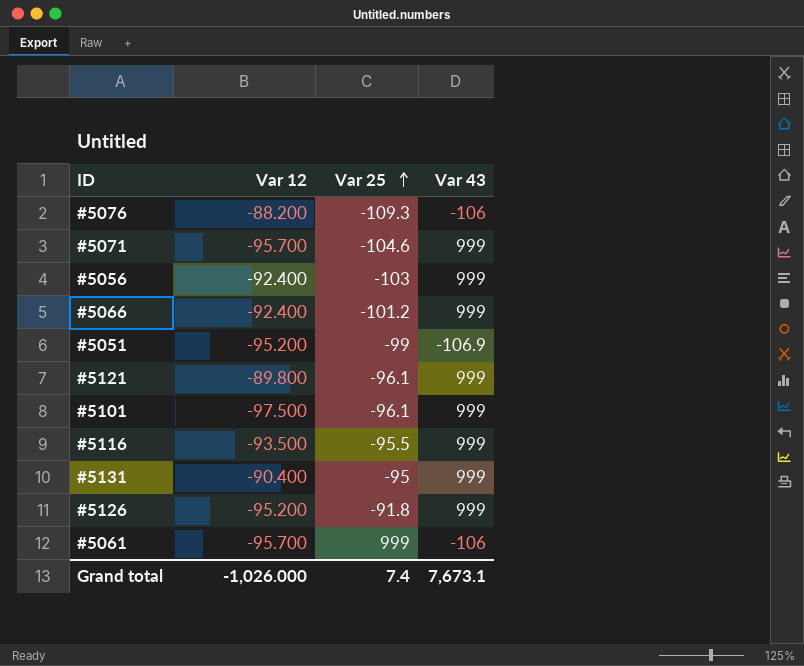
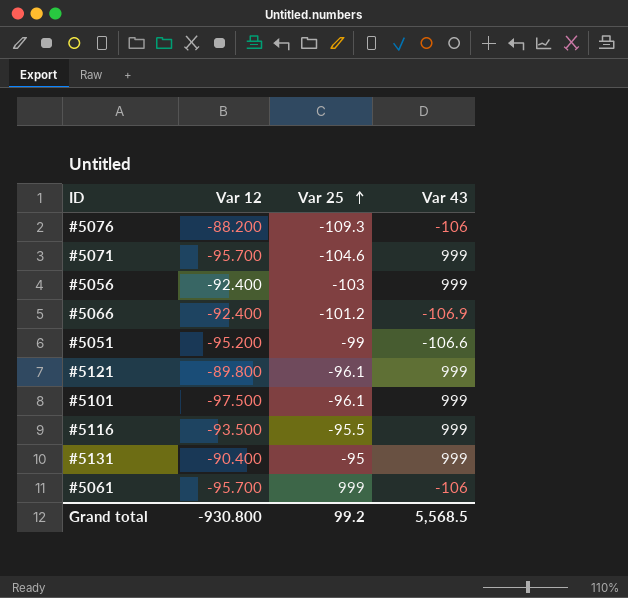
row #5126: -95.200 | -91.8 | 999 -> none
#5066 | Var 43: 999 -> -106.9
#5051 | Var 43: -106.9 -> -106.6
Grand total | Var 12: -1,026.000 -> -930.800
Grand total | Var 25: 7.4 -> 99.2
Grand total | Var 43: 7,673.1 -> 5,568.5

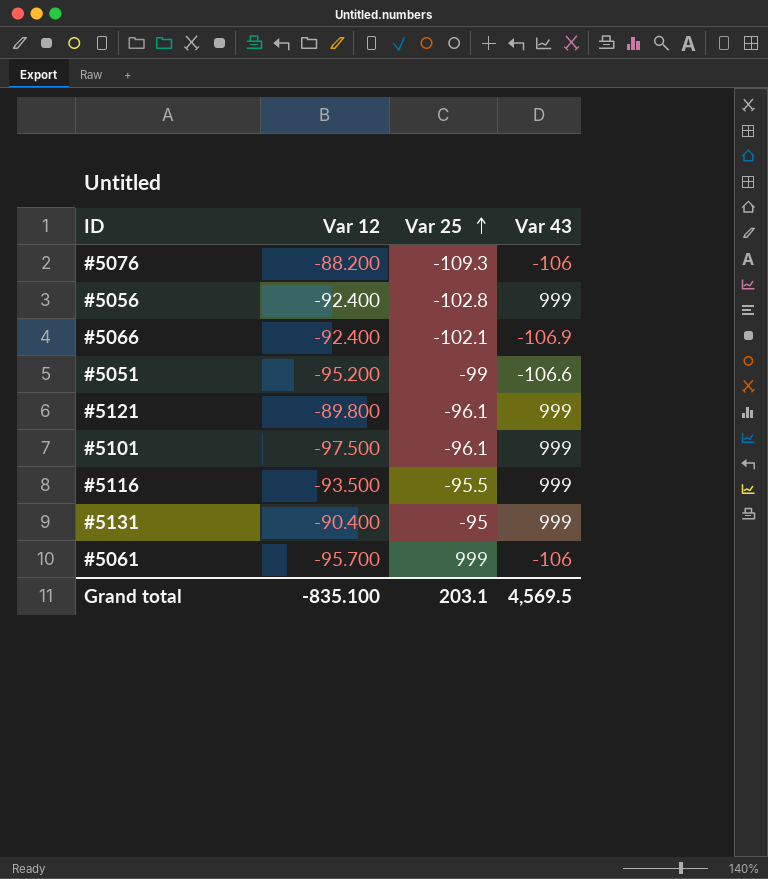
row #5071: -95.700 | -104.6 | 999 -> none
#5056 | Var 25: -103 -> -102.8
#5066 | Var 25: -101.2 -> -102.1
Grand total | Var 12: -930.800 -> -835.100
Grand total | Var 25: 99.2 -> 203.1
Grand total | Var 43: 5,568.5 -> 4,569.5

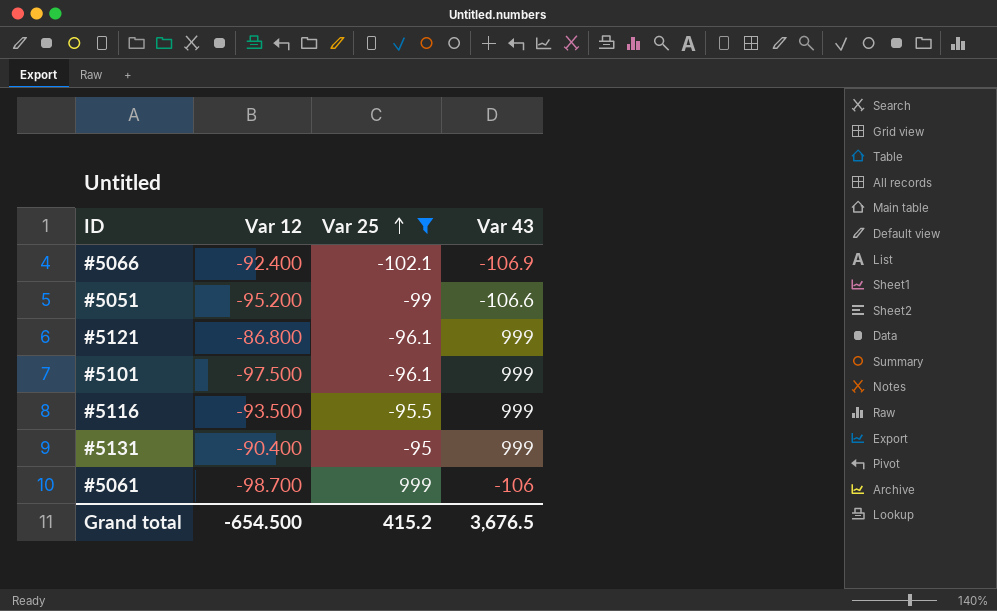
filter: none -> Var 25 >= -102.1
#5121 | Var 12: -89.800 -> -86.800
#5061 | Var 12: -95.700 -> -98.700
Grand total | Var 12: -835.100 -> -654.500
Grand total | Var 25: 203.1 -> 415.2
Grand total | Var 43: 4,569.5 -> 3,676.5

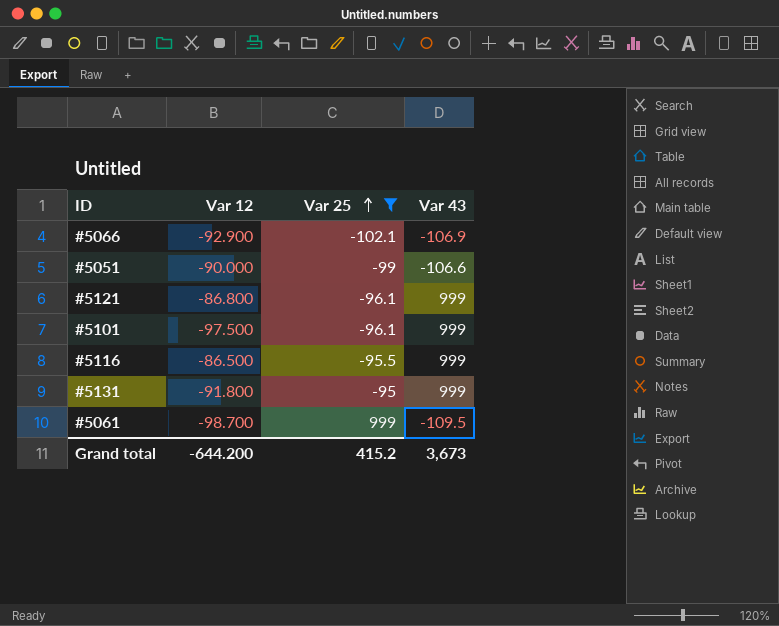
#5066 | Var 12: -92.400 -> -92.900
#5051 | Var 12: -95.200 -> -90.000
#5116 | Var 12: -93.500 -> -86.500
#5131 | Var 12: -90.400 -> -91.800
#5061 | Var 43: -106 -> -109.5
Grand total | Var 12: -654.500 -> -644.200
Grand total | Var 43: 3,676.5 -> 3,673

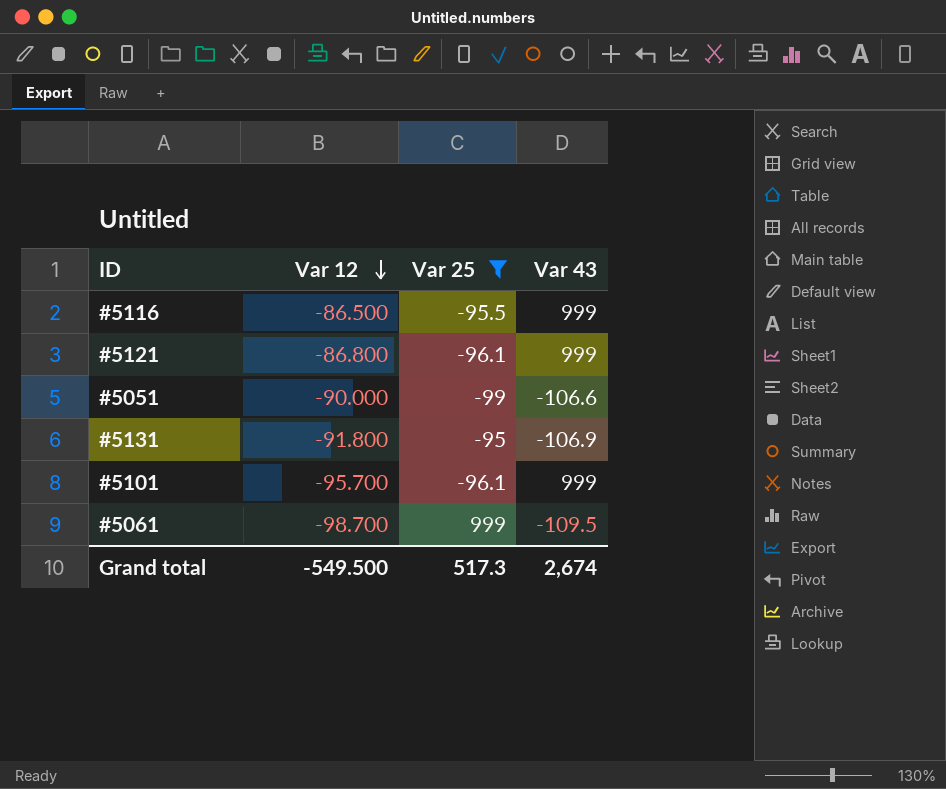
row order: Var 25 ascending -> Var 12 descending
row #5066: -92.900 | -102.1 | -106.9 -> none
#5131 | Var 43: 999 -> -106.9
#5101 | Var 12: -97.500 -> -95.700
Grand total | Var 12: -644.200 -> -549.500
Grand total | Var 25: 415.2 -> 517.3
Grand total | Var 43: 3,673 -> 2,674

